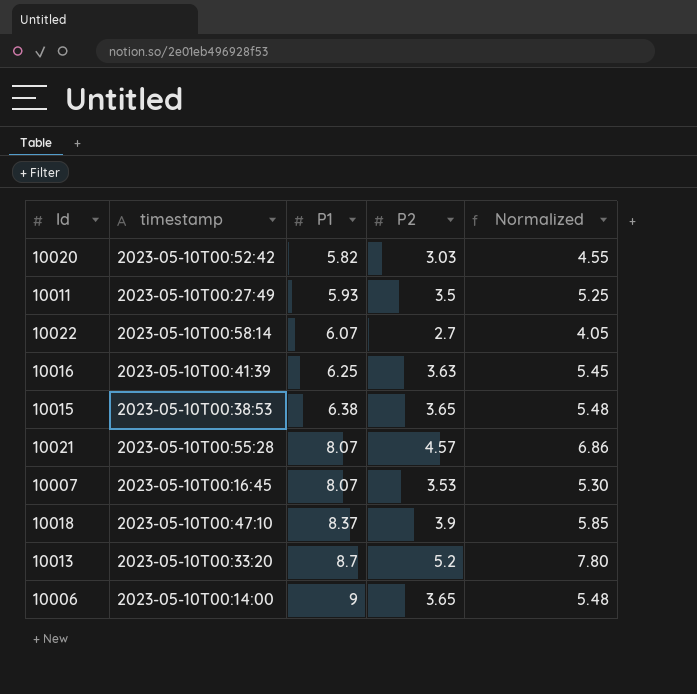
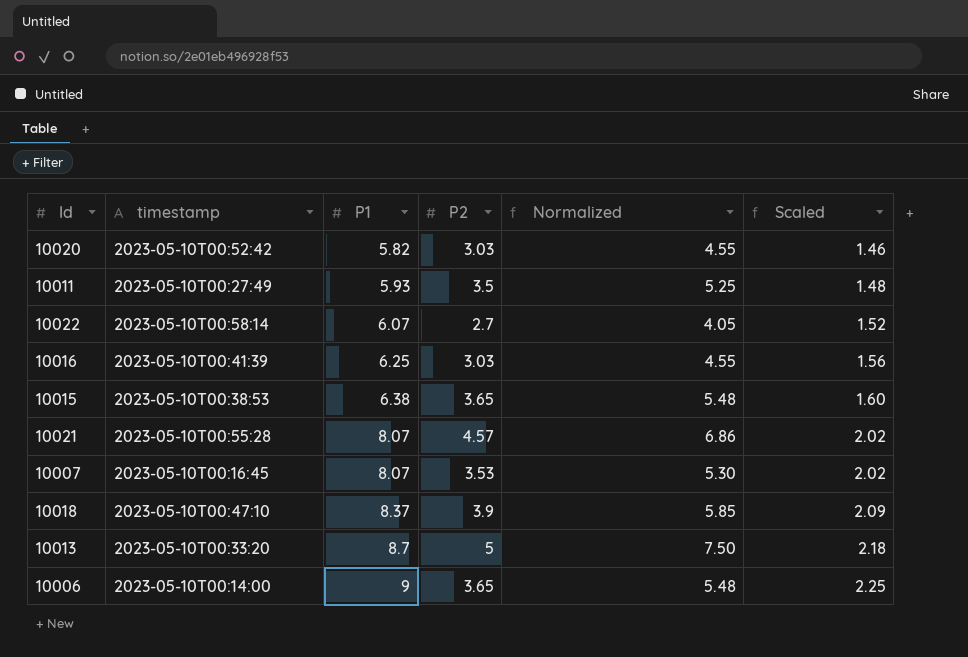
column Scaled | formula: none -> [P1] * 0.25
10016 | P2: 3.63 -> 3.03
10016 | Normalized: 5.45 -> 4.55
10013 | P2: 5.2 -> 5
10013 | Normalized: 7.80 -> 7.50

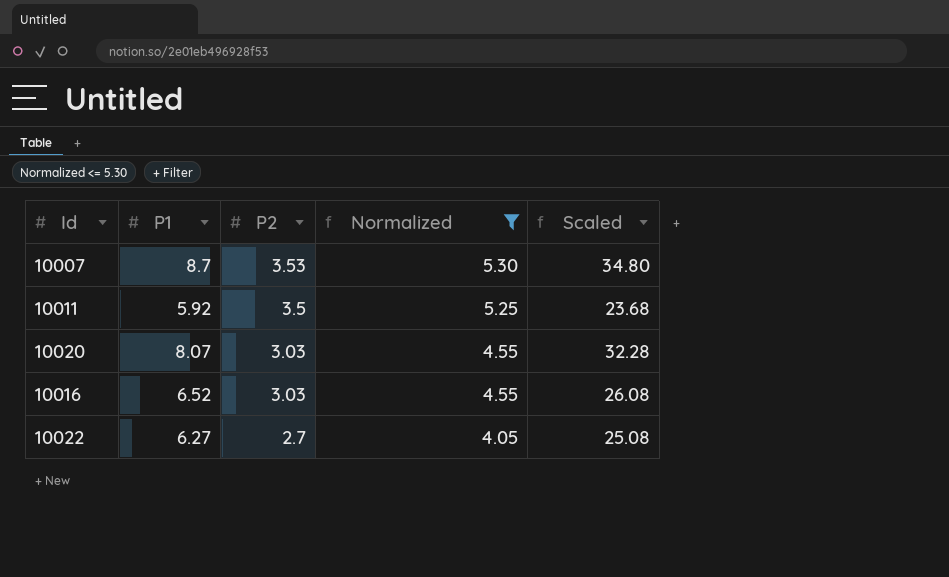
filter: none -> Normalized <= 5.30
row order: P1 ascending -> P2 descending
column timestamp | position: 2 -> none
column Scaled | formula: [P1] * 0.25 -> [P1] * 4
10007 | P1: 8.07 -> 8.7
10011 | P1: 5.93 -> 5.92
10020 | P1: 5.82 -> 8.07
10016 | P1: 6.25 -> 6.52
10022 | P1: 6.07 -> 6.27

